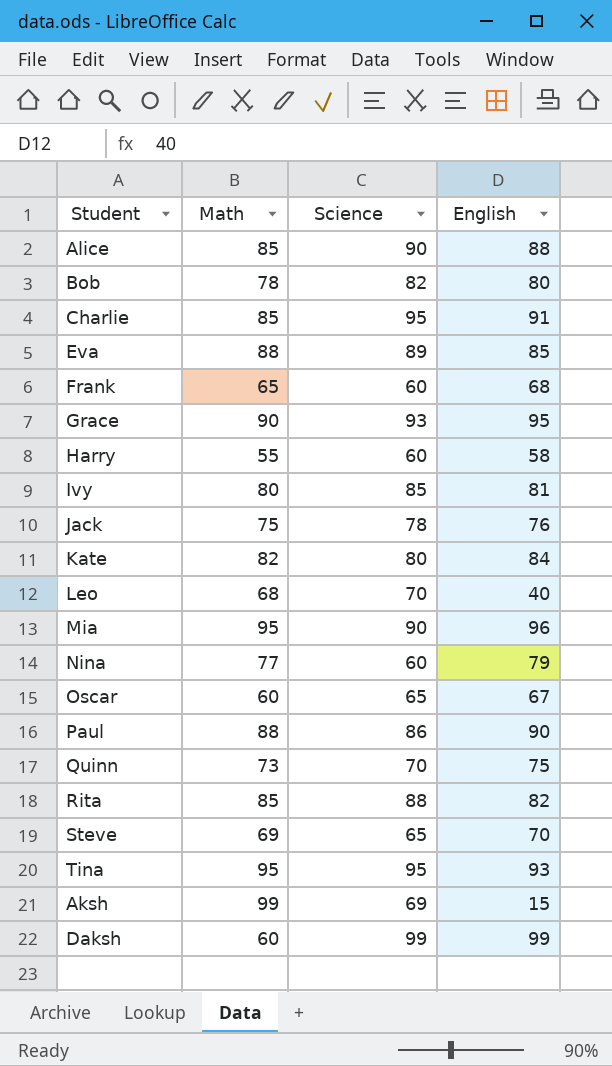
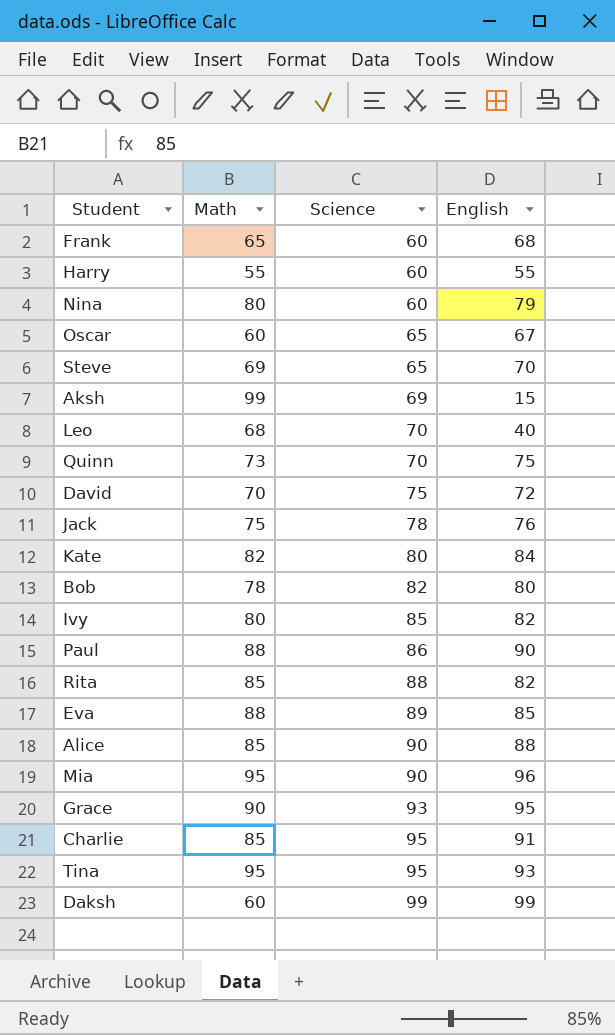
row order: none -> Science ascending
Harry | English: 58 -> 55
Nina | Math: 77 -> 80
row David: none -> 70 | 75 | 72
Ivy | English: 81 -> 82

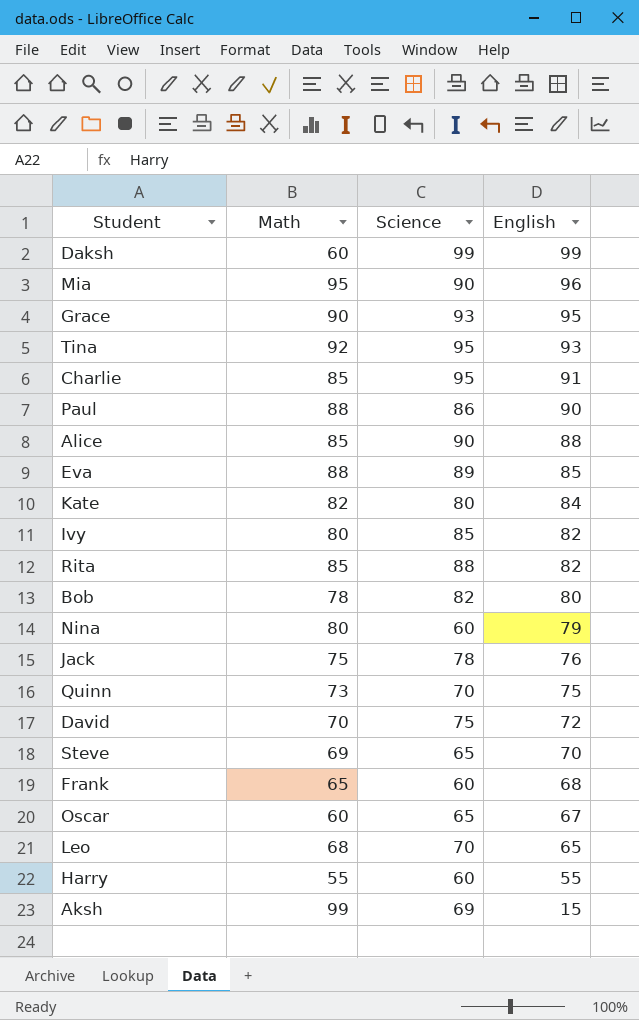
row order: Science ascending -> English descending
Tina | Math: 95 -> 92
Leo | English: 40 -> 65

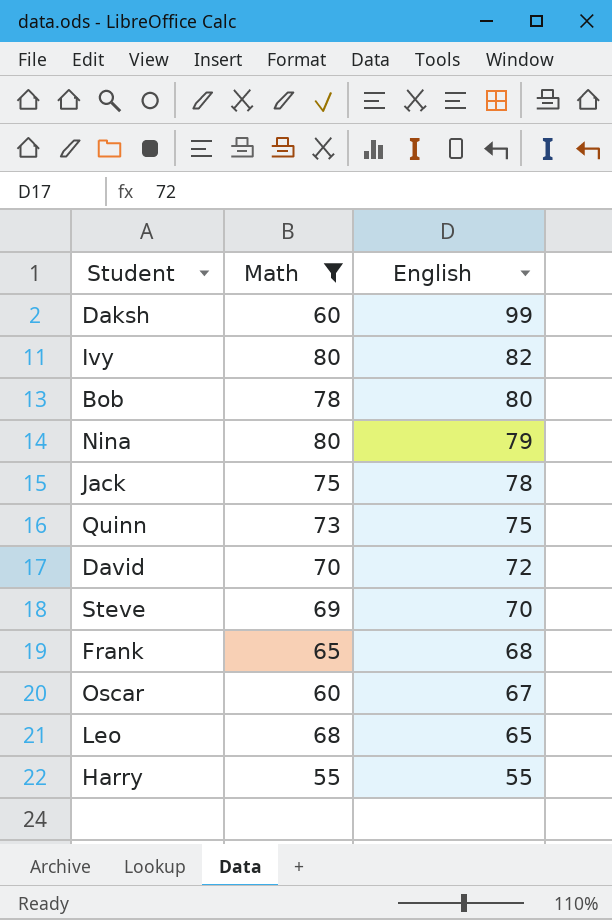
filter: none -> Math <= 80
column Science | position: 3 -> none
Jack | English: 76 -> 78

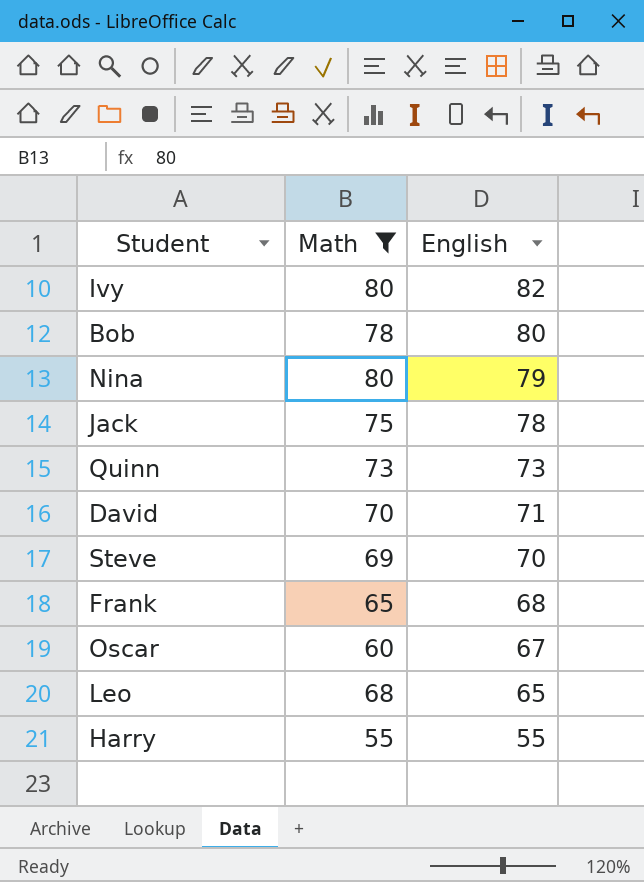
row Daksh: 60 | 99 -> none
Quinn | English: 75 -> 73
David | English: 72 -> 71

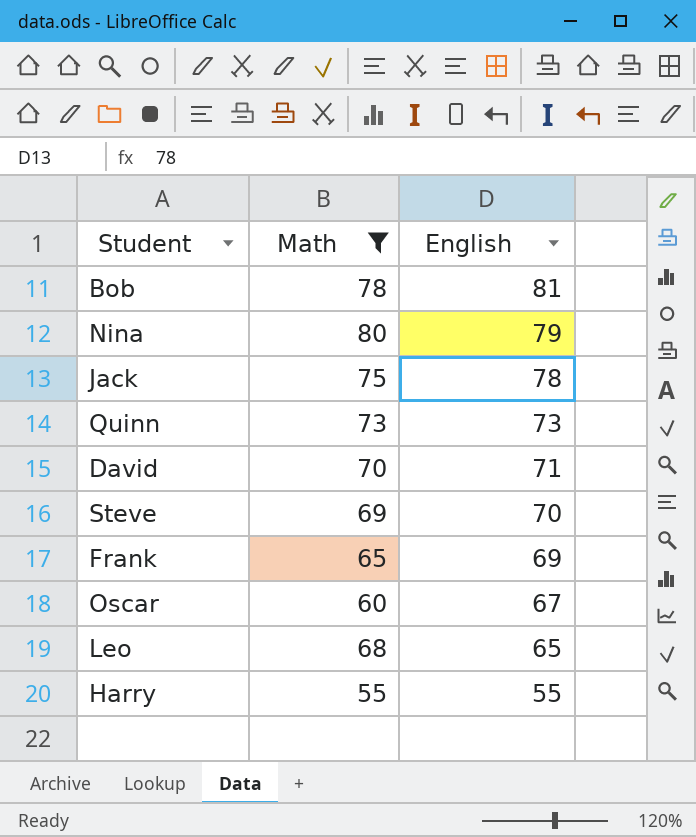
row Ivy: 80 | 82 -> none
Bob | English: 80 -> 81
Frank | English: 68 -> 69

